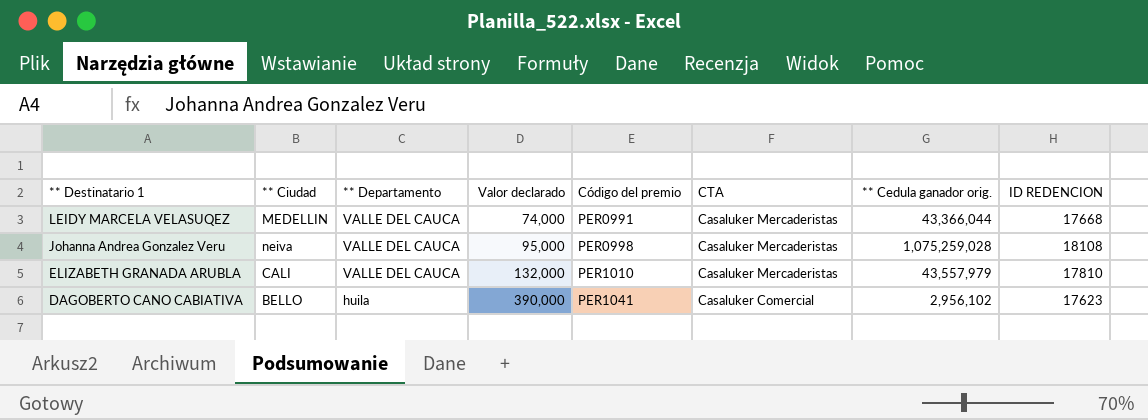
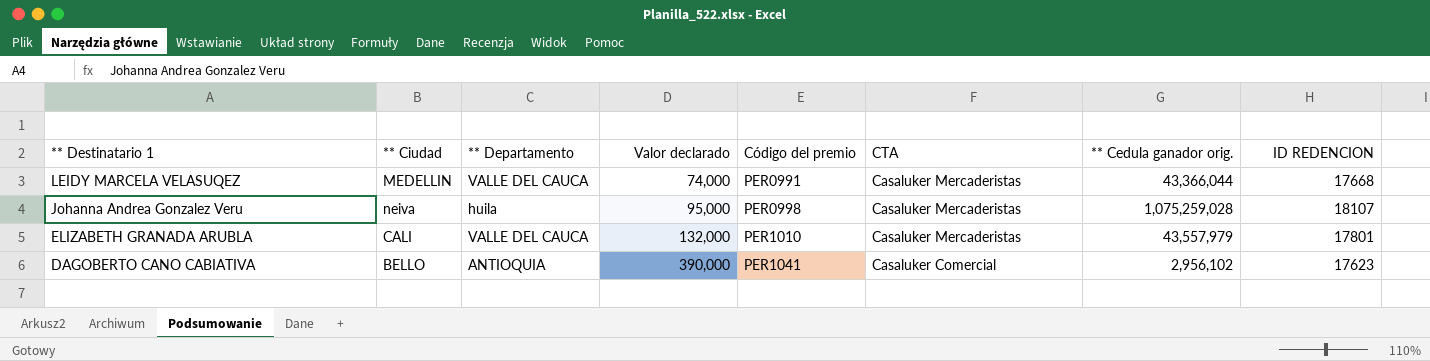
Johanna Andrea Gonzalez Veru | ** Departamento: VALLE DEL CAUCA -> huila
Johanna Andrea Gonzalez Veru | ID REDENCION: 18108 -> 18107
ELIZABETH GRANADA ARUBLA | ID REDENCION: 17810 -> 17801
DAGOBERTO CANO CABIATIVA | ** Departamento: huila -> ANTIOQUIA

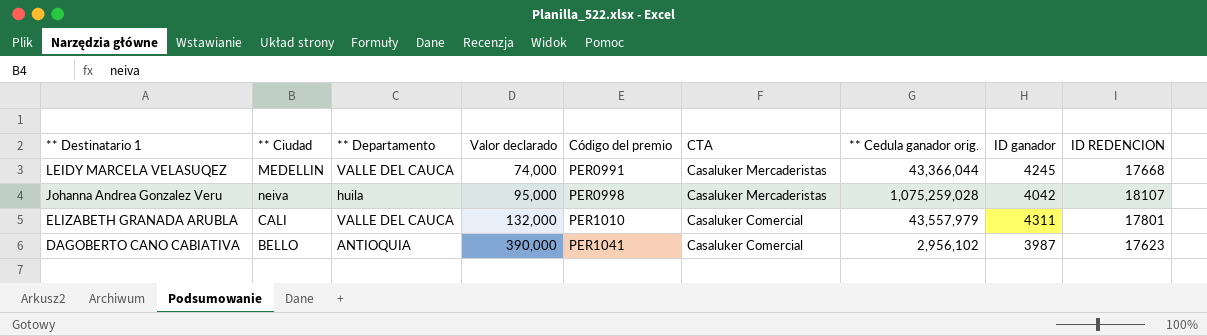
column ID ganador | position: none -> 8
ELIZABETH GRANADA ARUBLA | CTA: Casaluker Mercaderistas -> Casaluker Comercial

